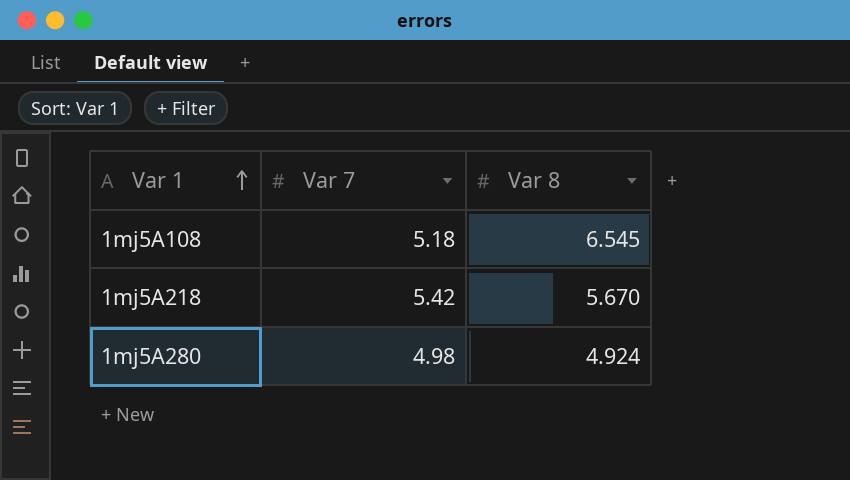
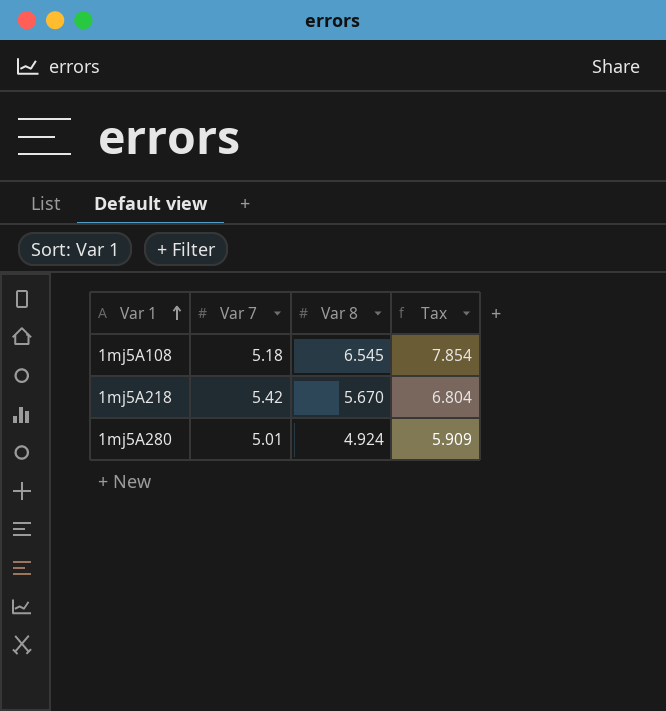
column Tax | formula: none -> [Var 8] * 1.2
1mj5A280 | Var 7: 4.98 -> 5.01

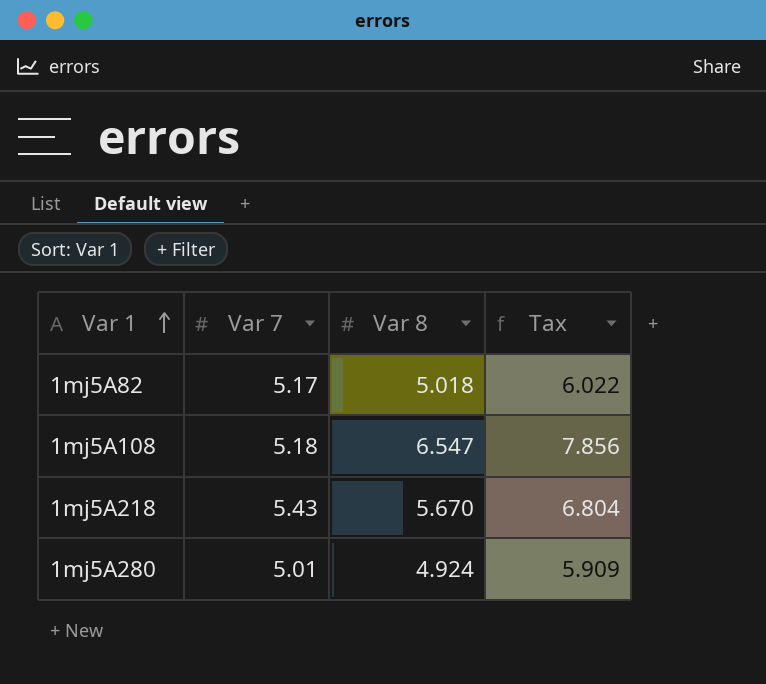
row 1mj5A82: none -> 5.17 | 5.018 | 6.022
1mj5A108 | Var 8: 6.545 -> 6.547
1mj5A108 | Tax: 7.854 -> 7.856
1mj5A218 | Var 7: 5.42 -> 5.43

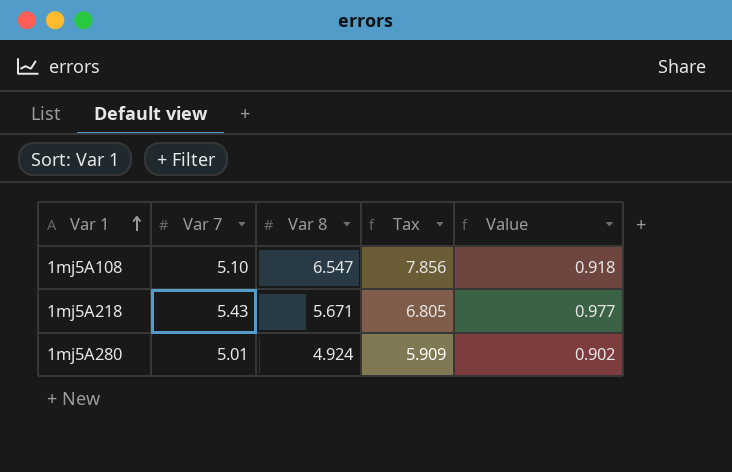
column Value | formula: none -> [Var 7] * 0.18
row 1mj5A82: 5.17 | 5.018 | 6.022 -> none
1mj5A108 | Var 7: 5.18 -> 5.10
1mj5A218 | Var 8: 5.670 -> 5.671
1mj5A218 | Tax: 6.804 -> 6.805

